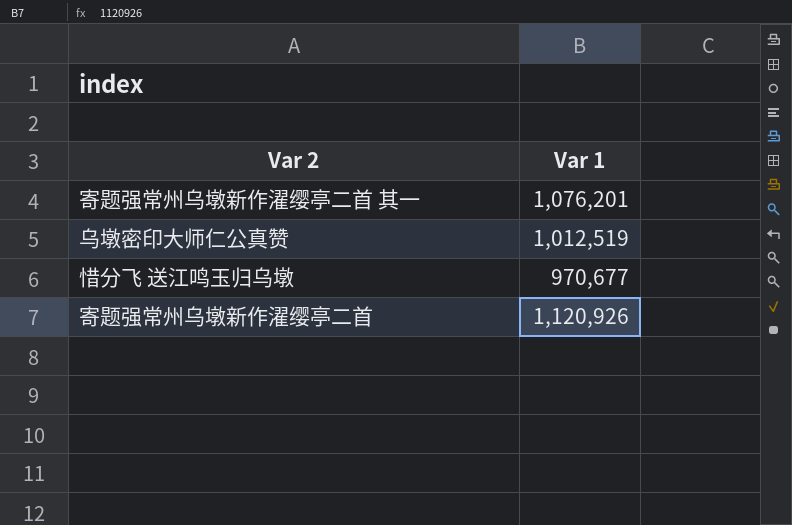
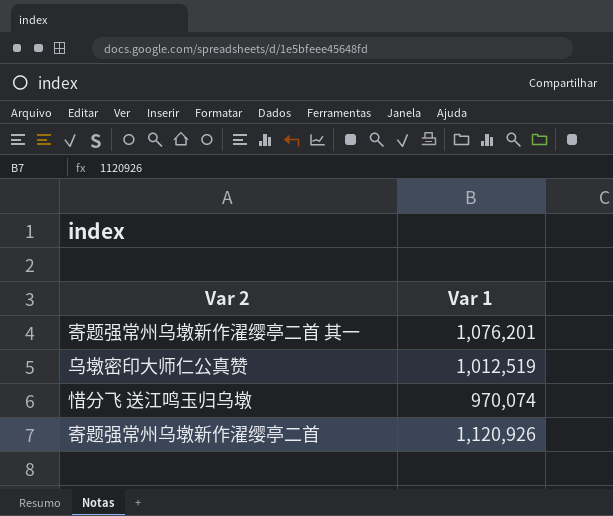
惜分飞 送江鸣玉归乌墩 | Var 1: 970,677 -> 970,074

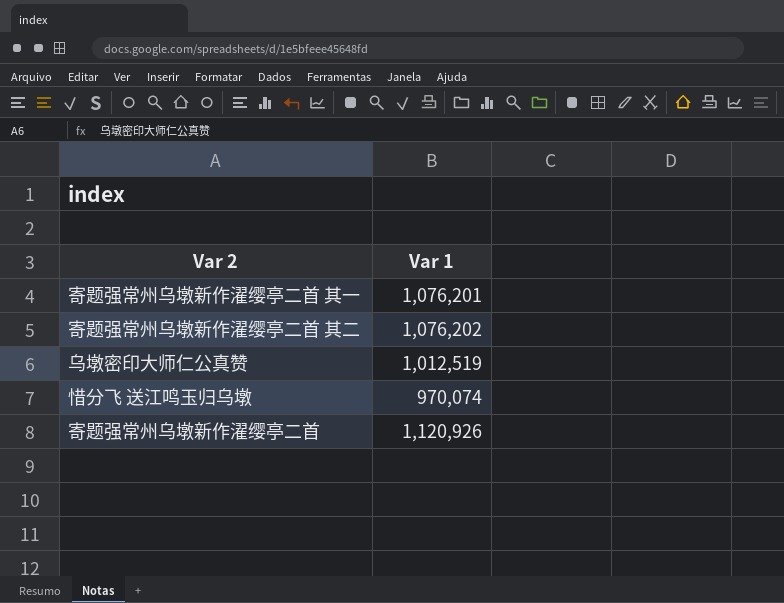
row 寄题强常州乌墩新作濯缨亭二首 其二: none -> 1,076,202

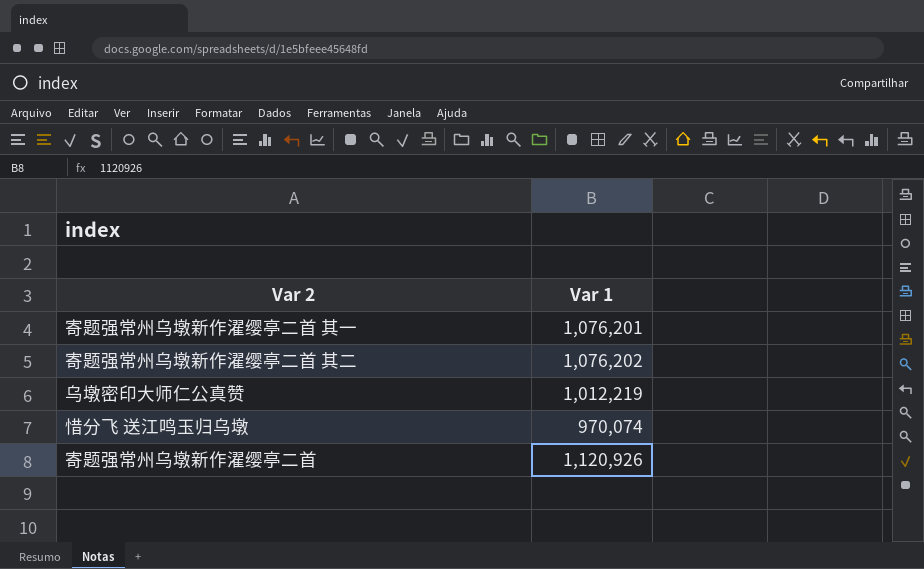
乌墩密印大师仁公真赞 | Var 1: 1,012,519 -> 1,012,219

